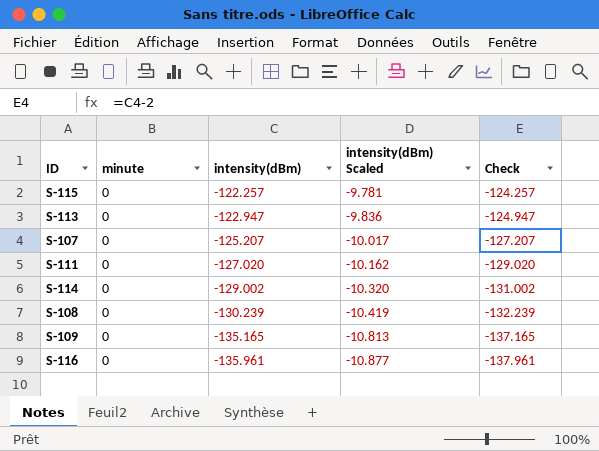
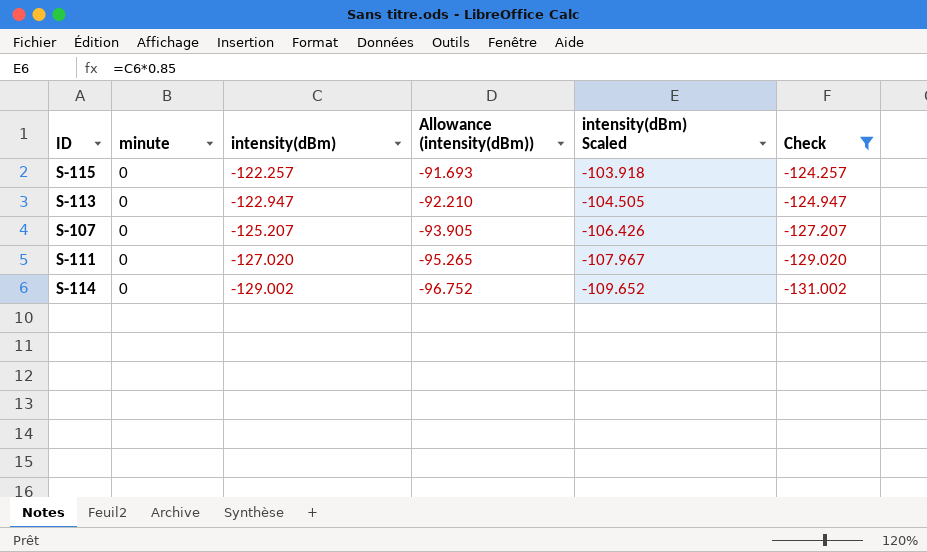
filter: none -> Check >= -131.002
column Allowance (intensity(dBm)) | formula: none -> [intensity(dBm)] * 0.75
column intensity(dBm) Scaled | formula: [intensity(dBm)] * 0.08 -> [intensity(dBm)] * 0.85

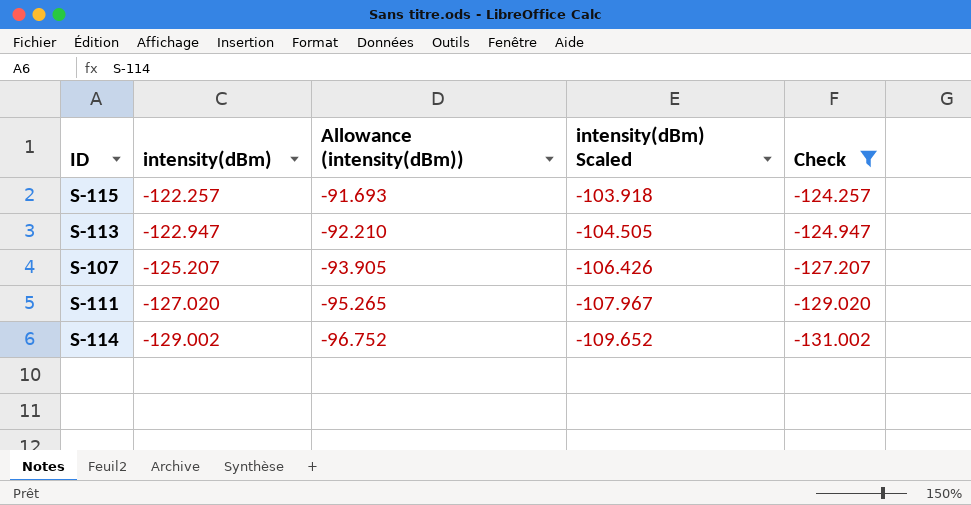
column minute | position: 2 -> none

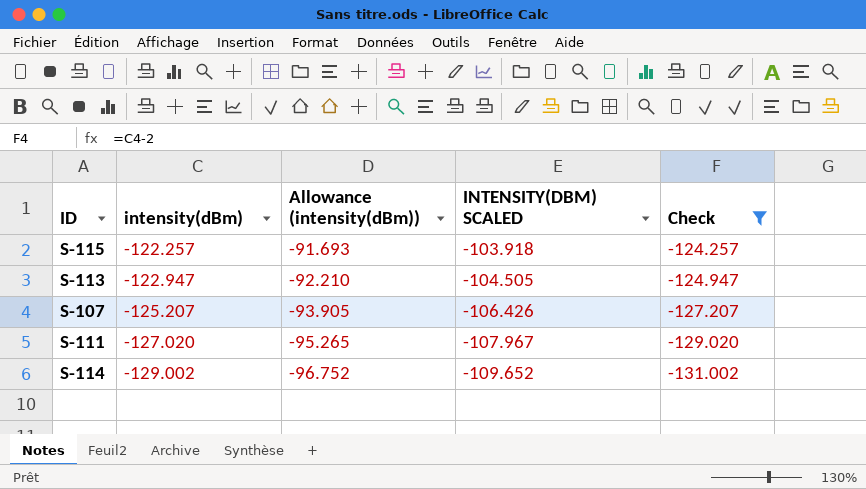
column name: intensity(dBm) Scaled -> INTENSITY(DBM) SCALED

